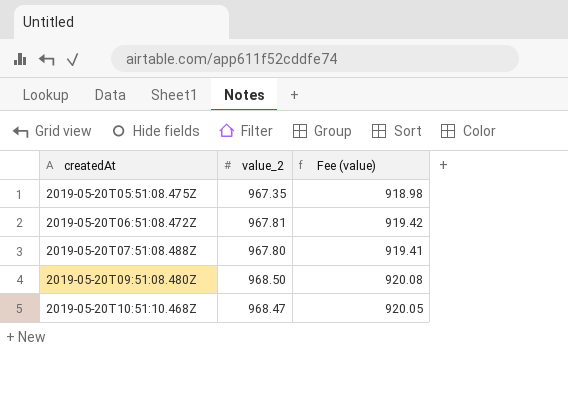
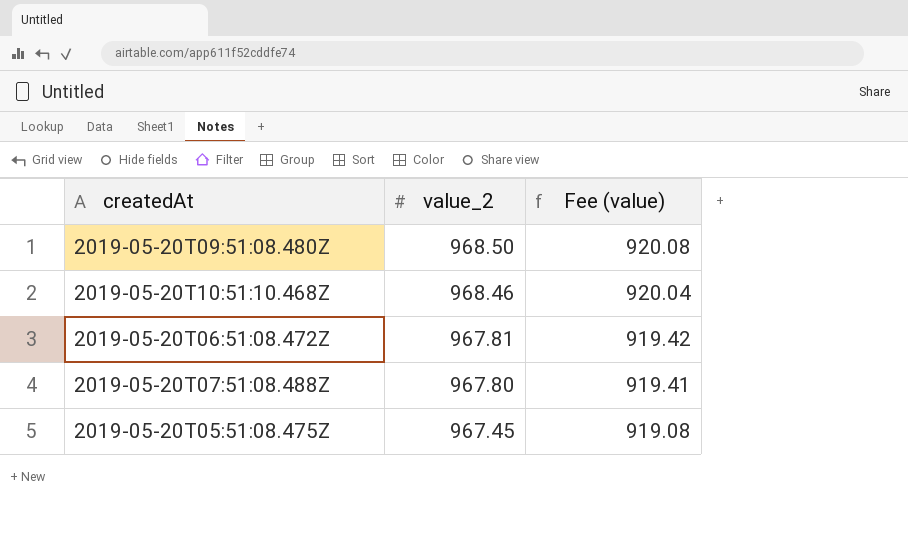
row order: createdAt ascending -> value_2 descending
2019-05-20T10:51:10.468Z | value_2: 968.47 -> 968.46
2019-05-20T10:51:10.468Z | Fee (value): 920.05 -> 920.04
2019-05-20T05:51:08.475Z | value_2: 967.35 -> 967.45
2019-05-20T05:51:08.475Z | Fee (value): 918.98 -> 919.08

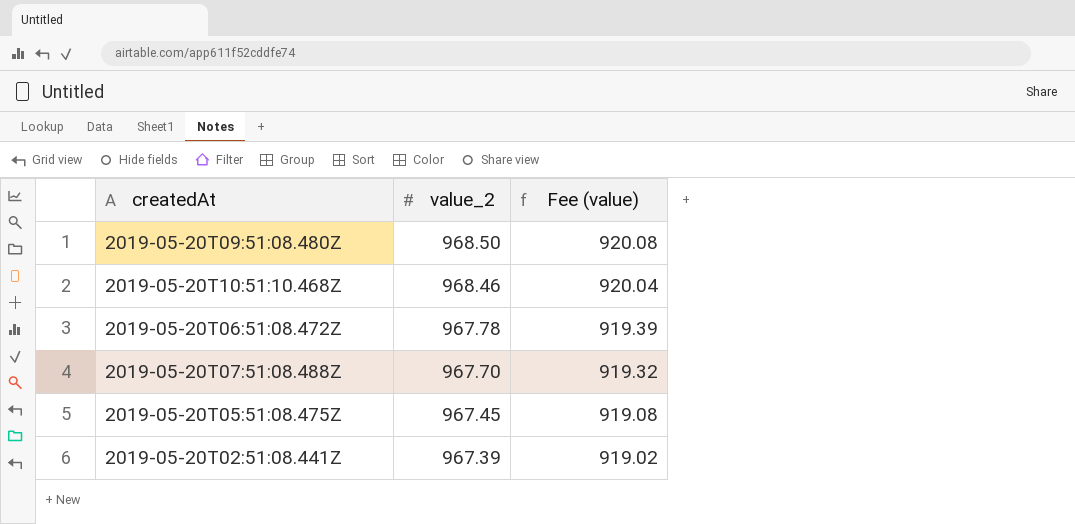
2019-05-20T06:51:08.472Z | value_2: 967.81 -> 967.78
2019-05-20T06:51:08.472Z | Fee (value): 919.42 -> 919.39
2019-05-20T07:51:08.488Z | value_2: 967.80 -> 967.70
2019-05-20T07:51:08.488Z | Fee (value): 919.41 -> 919.32
row 2019-05-20T02:51:08.441Z: none -> 967.39 | 919.02

